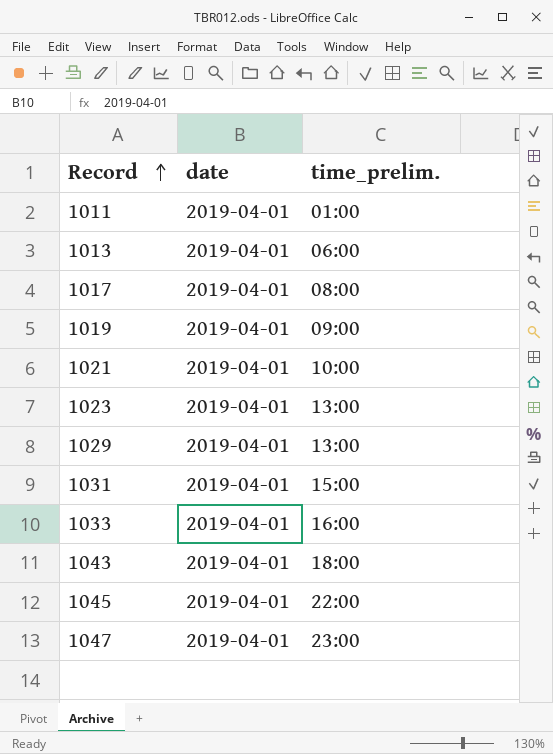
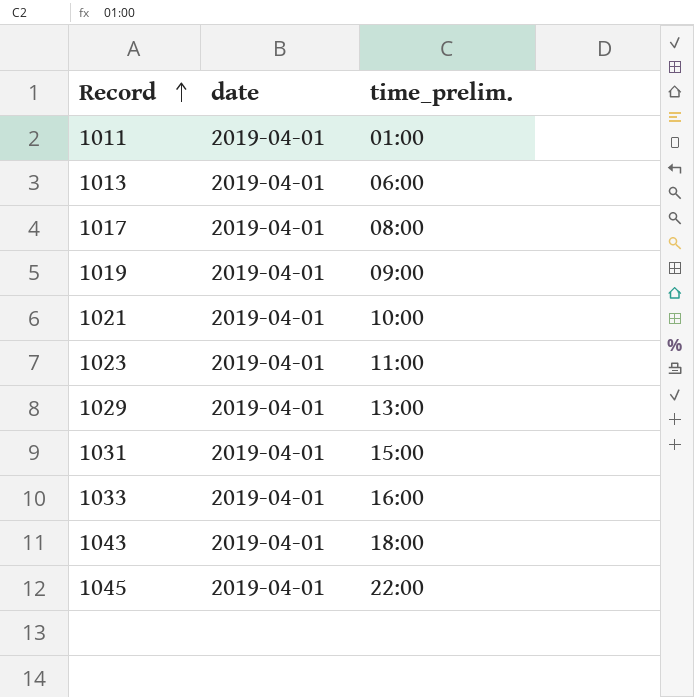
row 1047: 2019-04-01 | 23:00 -> none
1023 | time_prelim.: 13:00 -> 11:00

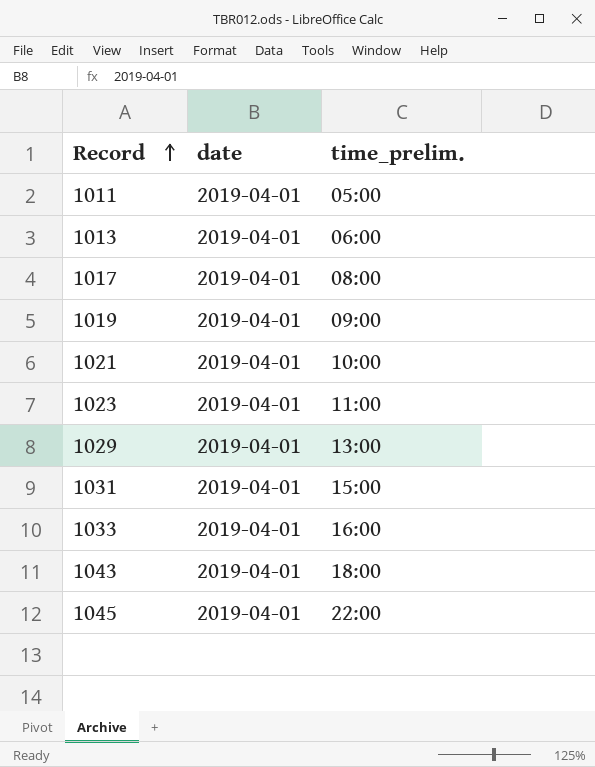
1011 | time_prelim.: 01:00 -> 05:00

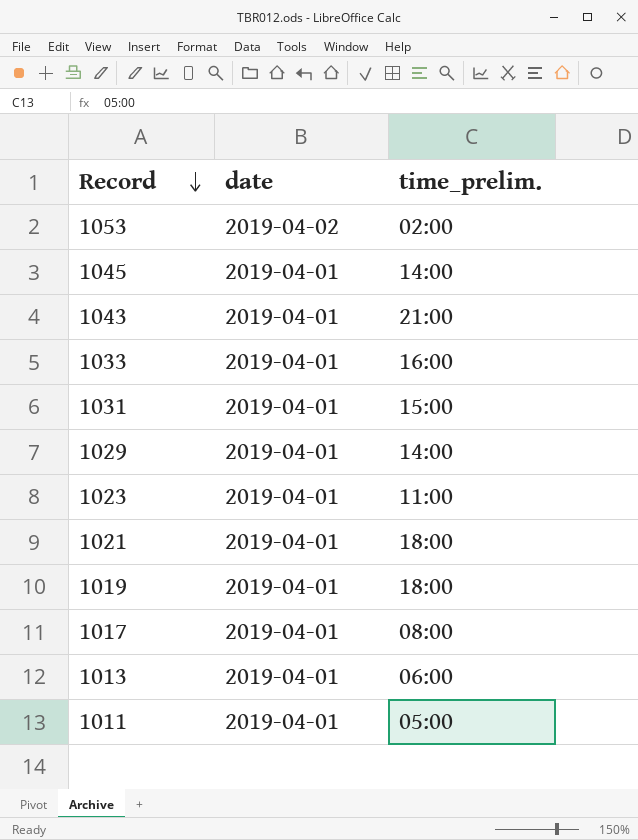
row order: Record ascending -> Record descending
row 1053: none -> 2019-04-02 | 02:00
1045 | time_prelim.: 22:00 -> 14:00
1043 | time_prelim.: 18:00 -> 21:00
1029 | time_prelim.: 13:00 -> 14:00
1021 | time_prelim.: 10:00 -> 18:00
1019 | time_prelim.: 09:00 -> 18:00

